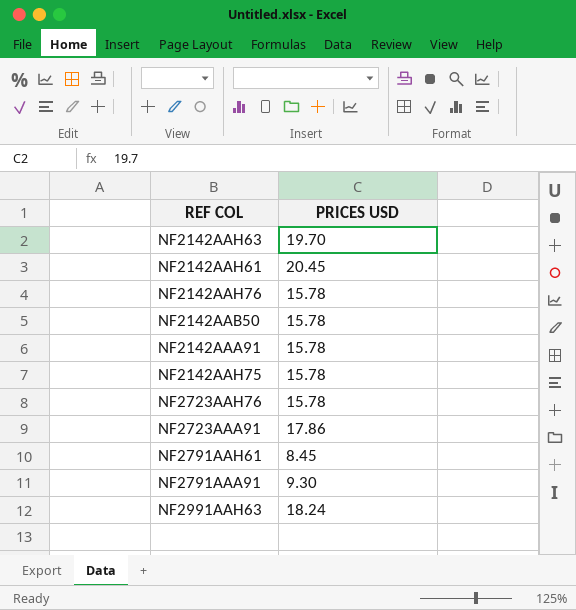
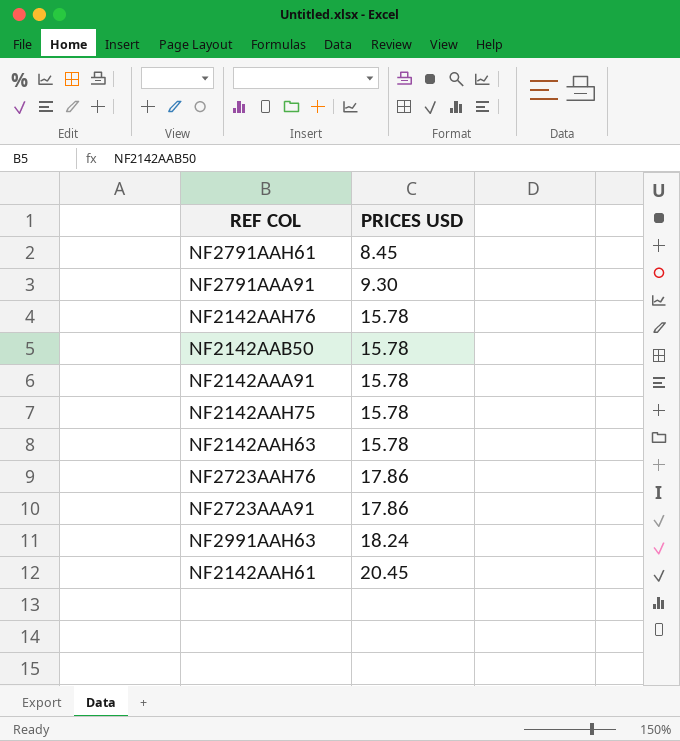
row order: none -> PRICES USD ascending
NF2142AAH63 | PRICES USD: 19.70 -> 15.78
NF2723AAH76 | PRICES USD: 15.78 -> 17.86

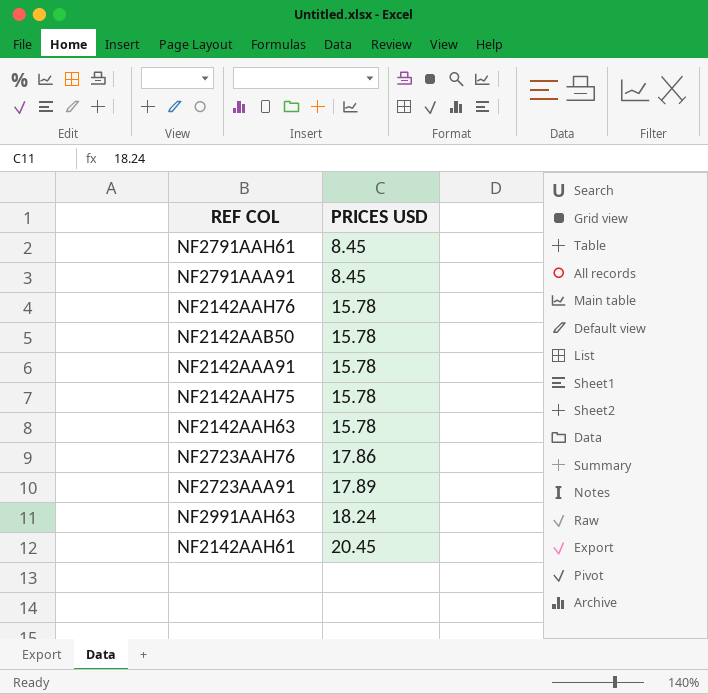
NF2791AAA91 | PRICES USD: 9.30 -> 8.45
NF2723AAA91 | PRICES USD: 17.86 -> 17.89

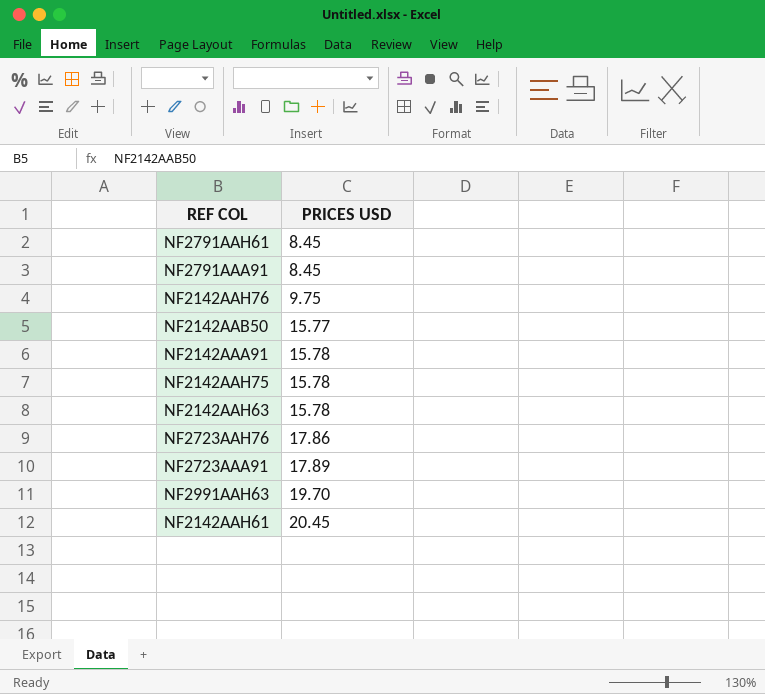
NF2142AAH76 | PRICES USD: 15.78 -> 9.75
NF2142AAB50 | PRICES USD: 15.78 -> 15.77
NF2991AAH63 | PRICES USD: 18.24 -> 19.70

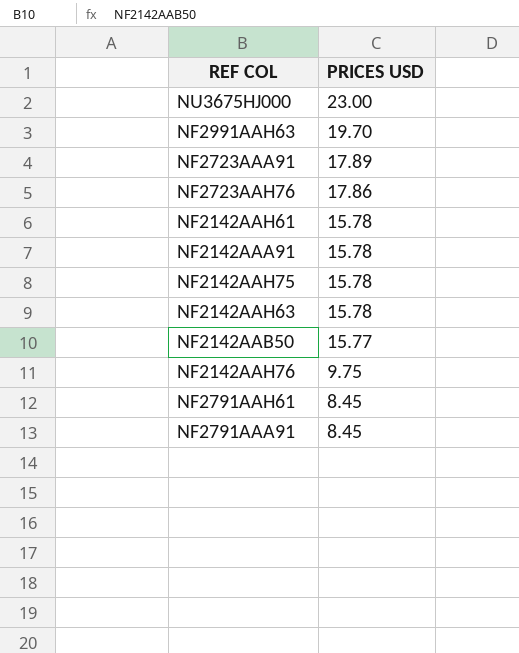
row order: PRICES USD ascending -> PRICES USD descending
row NU3675HJ000: none -> 23.00
NF2142AAH61 | PRICES USD: 20.45 -> 15.78

